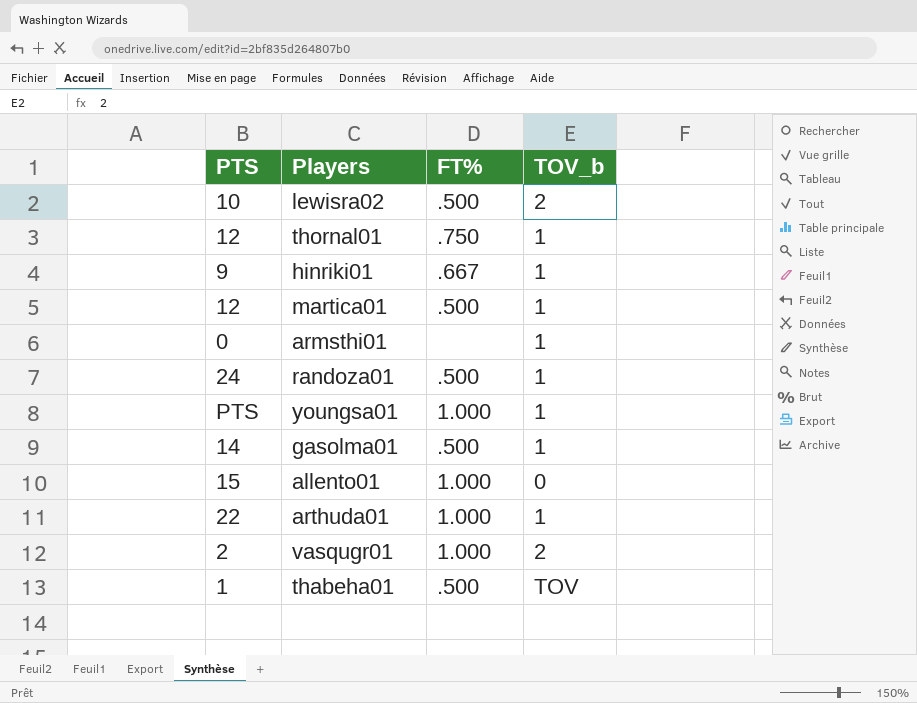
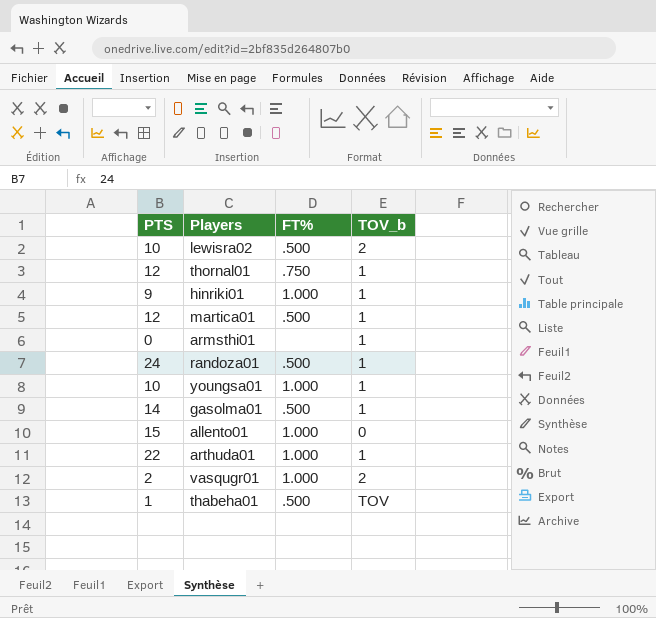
hinriki01 | FT%: .667 -> 1.000
youngsa01 | PTS: PTS -> 10

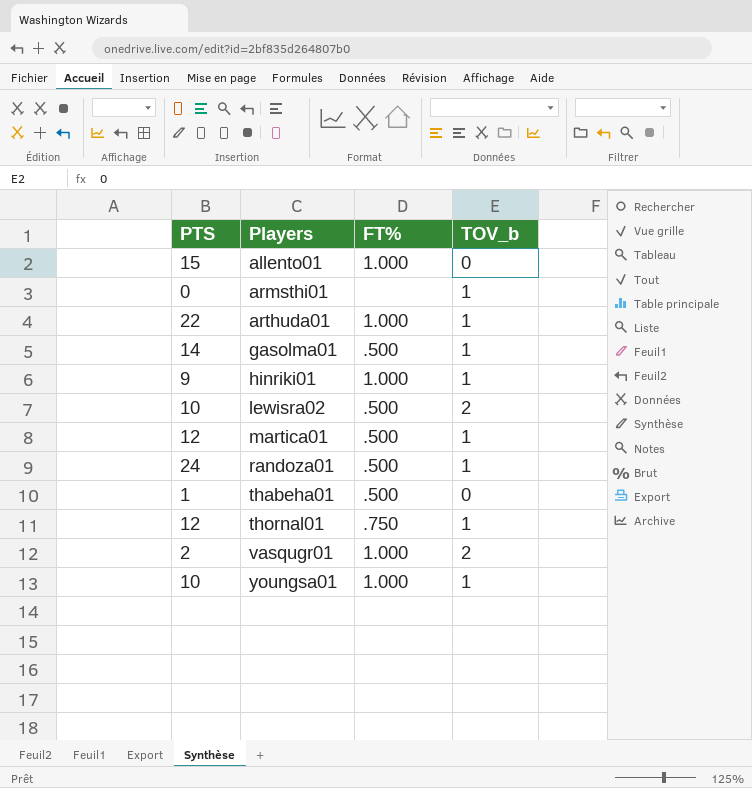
row order: none -> Players ascending
thabeha01 | TOV_b: TOV -> 0

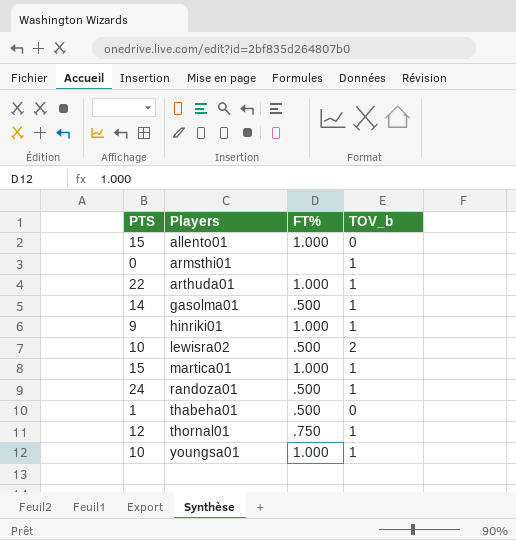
row vasqugr01: 2 | 1.000 | 2 -> none
martica01 | PTS: 12 -> 15
martica01 | FT%: .500 -> 1.000

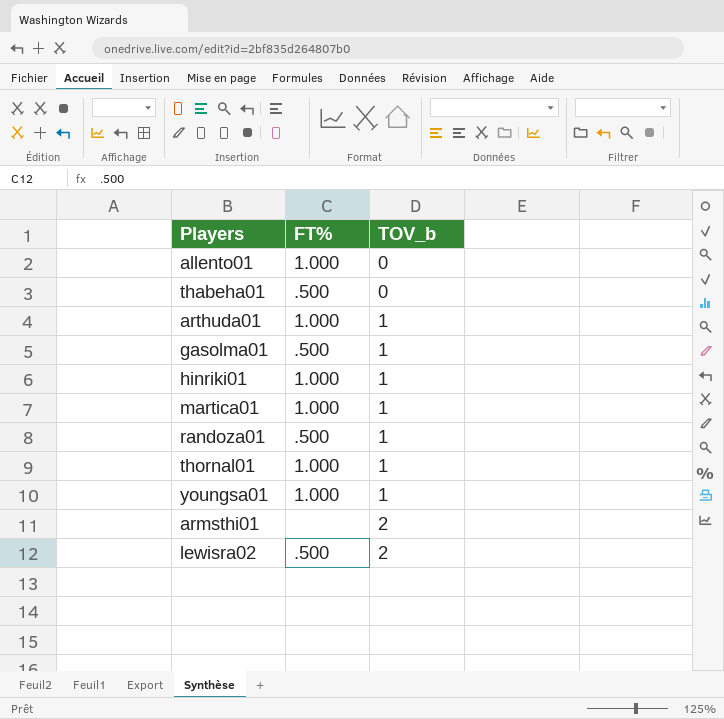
row order: Players ascending -> TOV_b ascending
column PTS | position: 1 -> none
thornal01 | FT%: .750 -> 1.000
armsthi01 | TOV_b: 1 -> 2

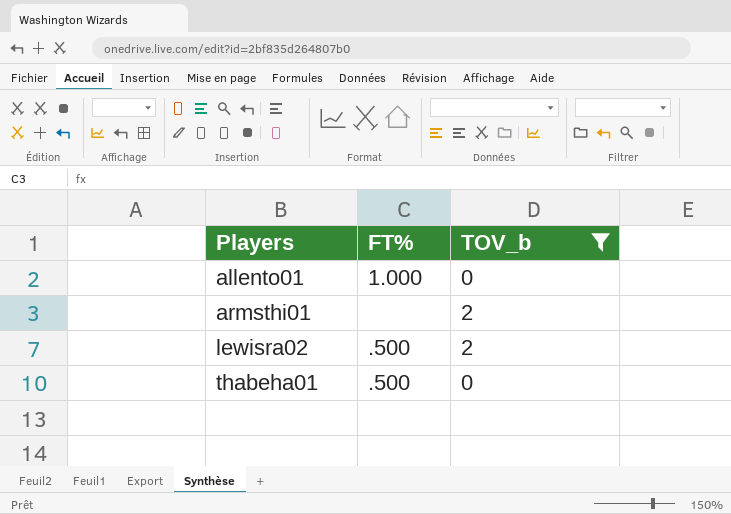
filter: none -> TOV_b != 1
row order: TOV_b ascending -> Players ascending

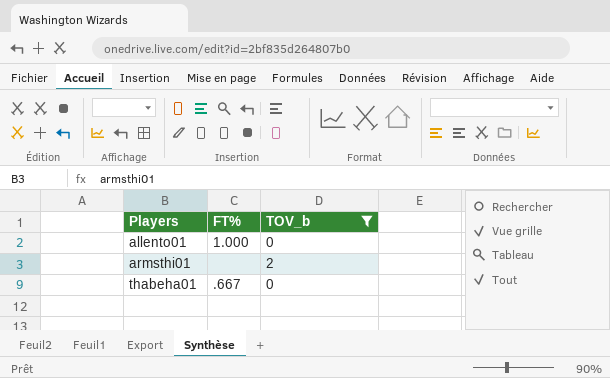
row lewisra02: .500 | 2 -> none
thabeha01 | FT%: .500 -> .667

